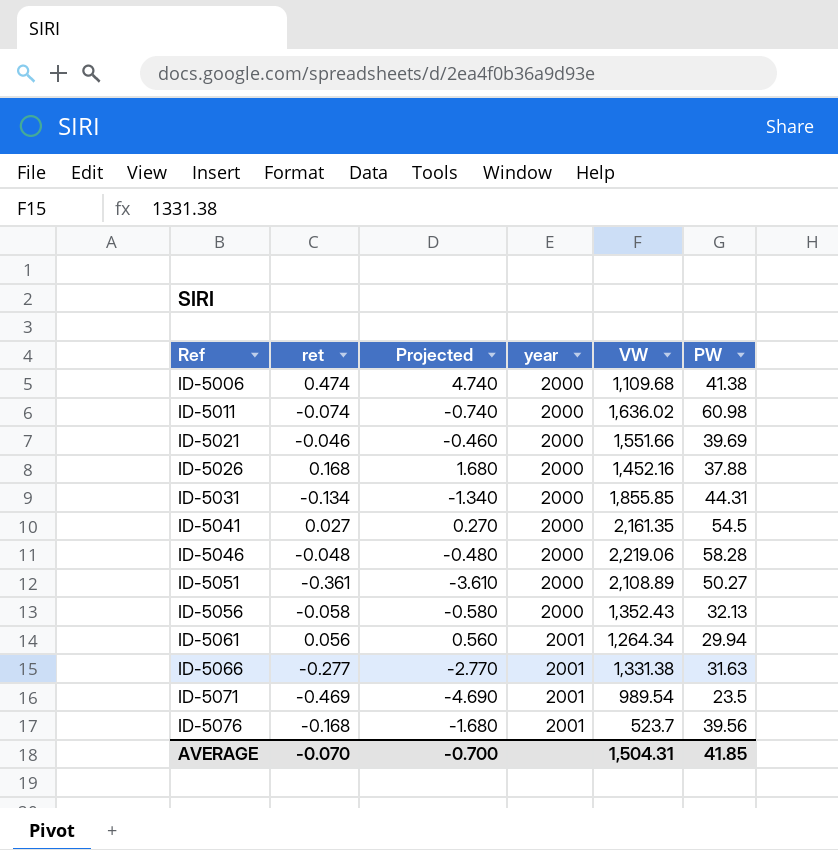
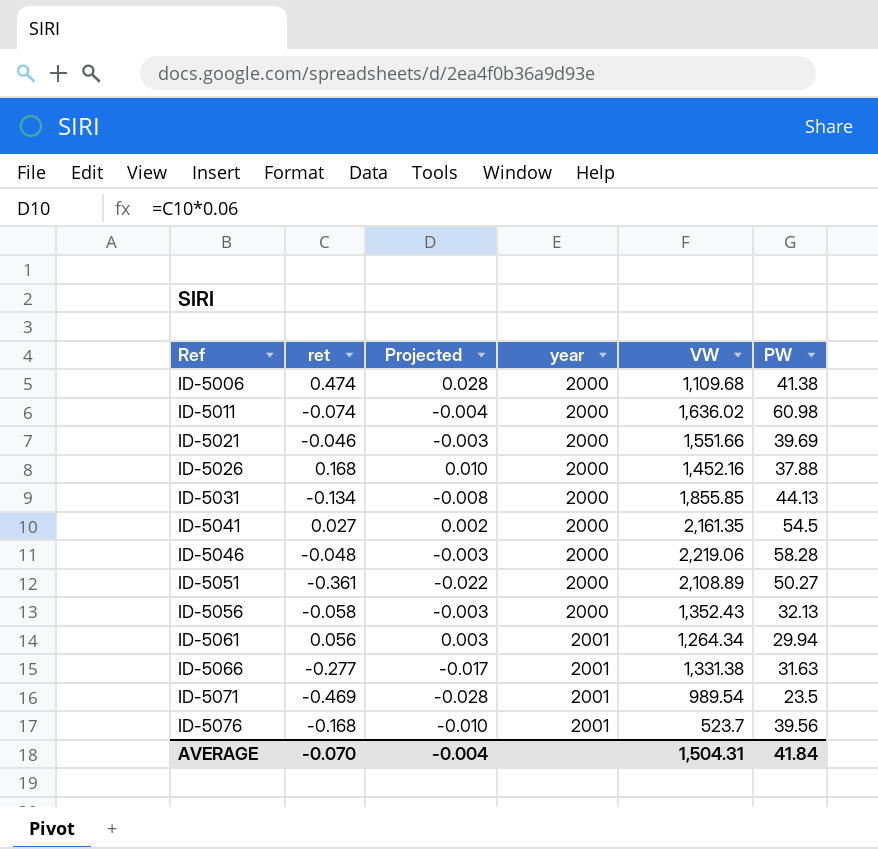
column Projected | formula: [ret] * 10 -> [ret] * 0.06
ID-5031 | PW: 44.31 -> 44.13
AVERAGE | Projected: -0.700 -> -0.004
AVERAGE | PW: 41.85 -> 41.84

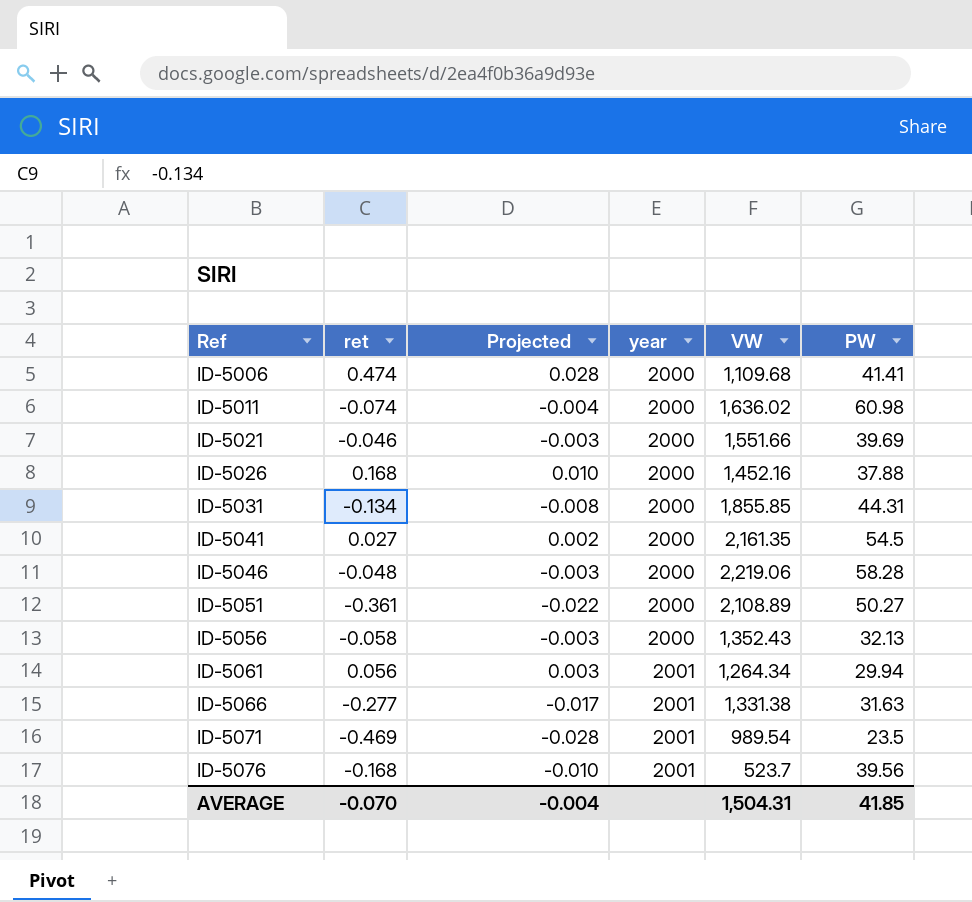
ID-5006 | PW: 41.38 -> 41.41
ID-5031 | PW: 44.13 -> 44.31
AVERAGE | PW: 41.84 -> 41.85

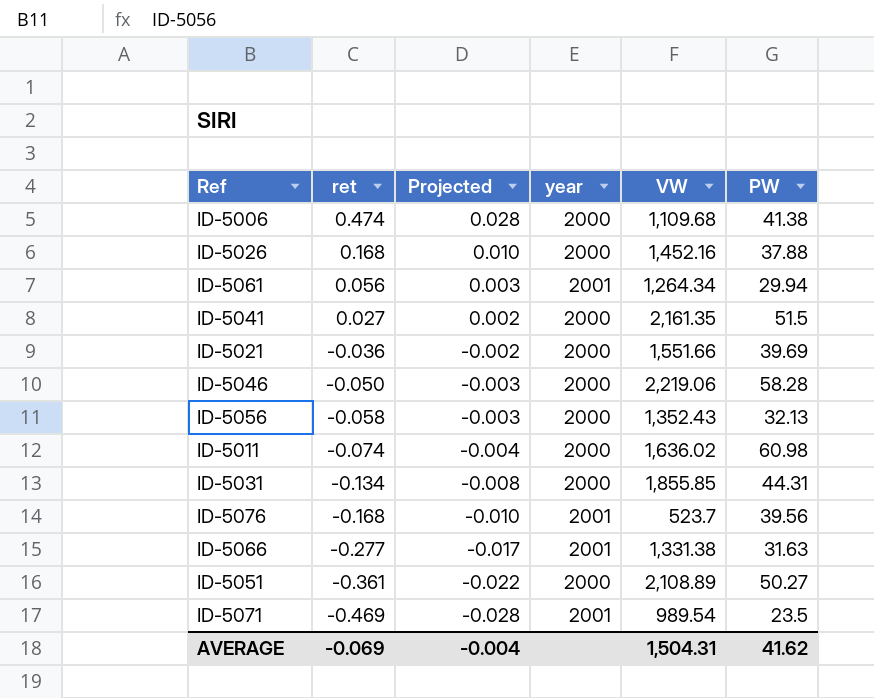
row order: Ref ascending -> ret descending
ID-5006 | PW: 41.41 -> 41.38
ID-5041 | PW: 54.5 -> 51.5
ID-5021 | ret: -0.046 -> -0.036
ID-5021 | Projected: -0.003 -> -0.002
ID-5046 | ret: -0.048 -> -0.050
AVERAGE | ret: -0.070 -> -0.069
AVERAGE | PW: 41.85 -> 41.62

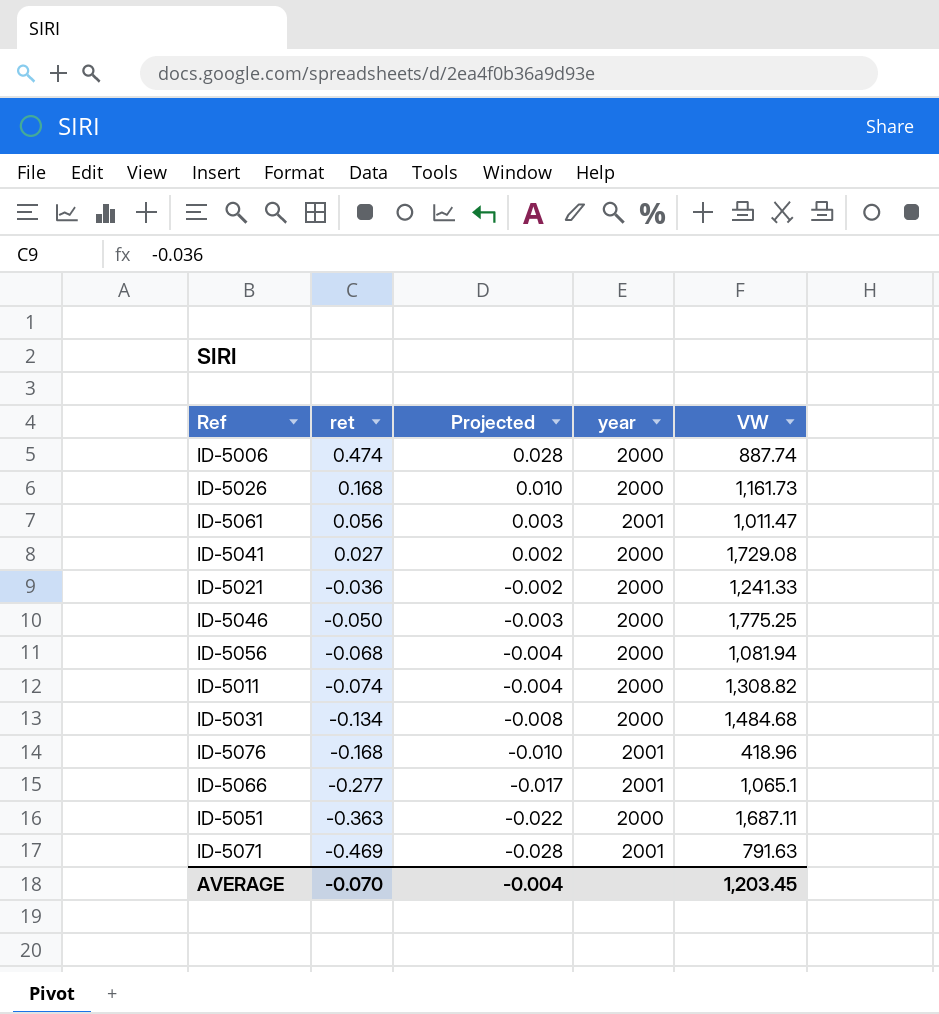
column PW | position: 6 -> none
ID-5006 | VW: 1,109.68 -> 887.74
ID-5026 | VW: 1,452.16 -> 1,161.73
ID-5061 | VW: 1,264.34 -> 1,011.47
ID-5041 | VW: 2,161.35 -> 1,729.08
ID-5021 | VW: 1,551.66 -> 1,241.33
ID-5046 | VW: 2,219.06 -> 1,775.25
ID-5056 | ret: -0.058 -> -0.068
ID-5056 | Projected: -0.003 -> -0.004
ID-5056 | VW: 1,352.43 -> 1,081.94
ID-5011 | VW: 1,636.02 -> 1,308.82
ID-5031 | VW: 1,855.85 -> 1,484.68
ID-5076 | VW: 523.7 -> 418.96
ID-5066 | VW: 1,331.38 -> 1,065.1
ID-5051 | ret: -0.361 -> -0.363
ID-5051 | VW: 2,108.89 -> 1,687.11
ID-5071 | VW: 989.54 -> 791.63
AVERAGE | ret: -0.069 -> -0.070
AVERAGE | VW: 1,504.31 -> 1,203.45

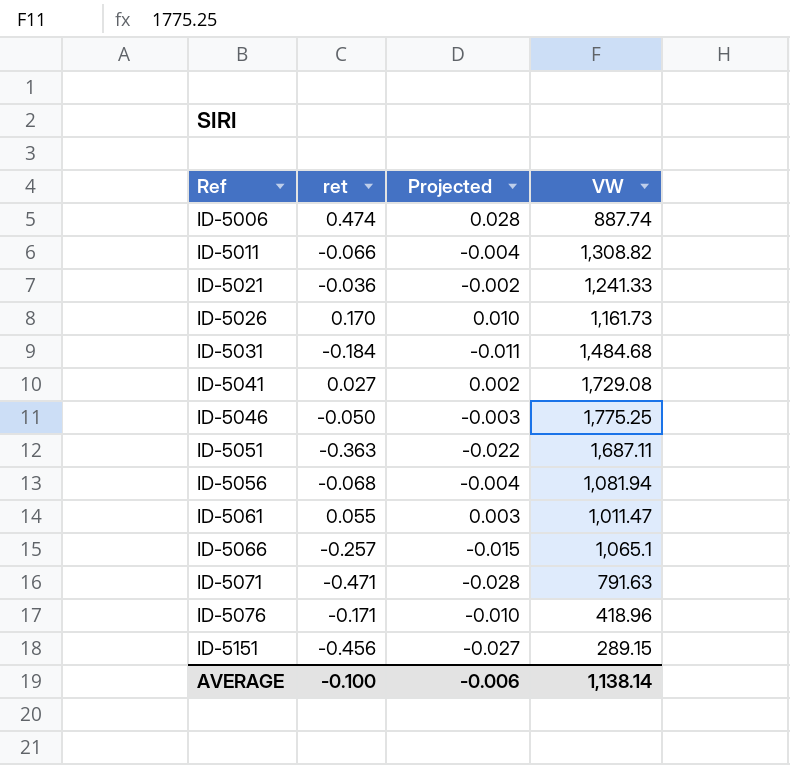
row order: ret descending -> Ref ascending
column year | position: 4 -> none
ID-5011 | ret: -0.074 -> -0.066
ID-5026 | ret: 0.168 -> 0.170
ID-5031 | ret: -0.134 -> -0.184
ID-5031 | Projected: -0.008 -> -0.011
ID-5061 | ret: 0.056 -> 0.055
ID-5066 | ret: -0.277 -> -0.257
ID-5066 | Projected: -0.017 -> -0.015
ID-5071 | ret: -0.469 -> -0.471
ID-5076 | ret: -0.168 -> -0.171
row ID-5151: none -> -0.456 | -0.027 | 289.15
AVERAGE | ret: -0.070 -> -0.100
AVERAGE | Projected: -0.004 -> -0.006
AVERAGE | VW: 1,203.45 -> 1,138.14

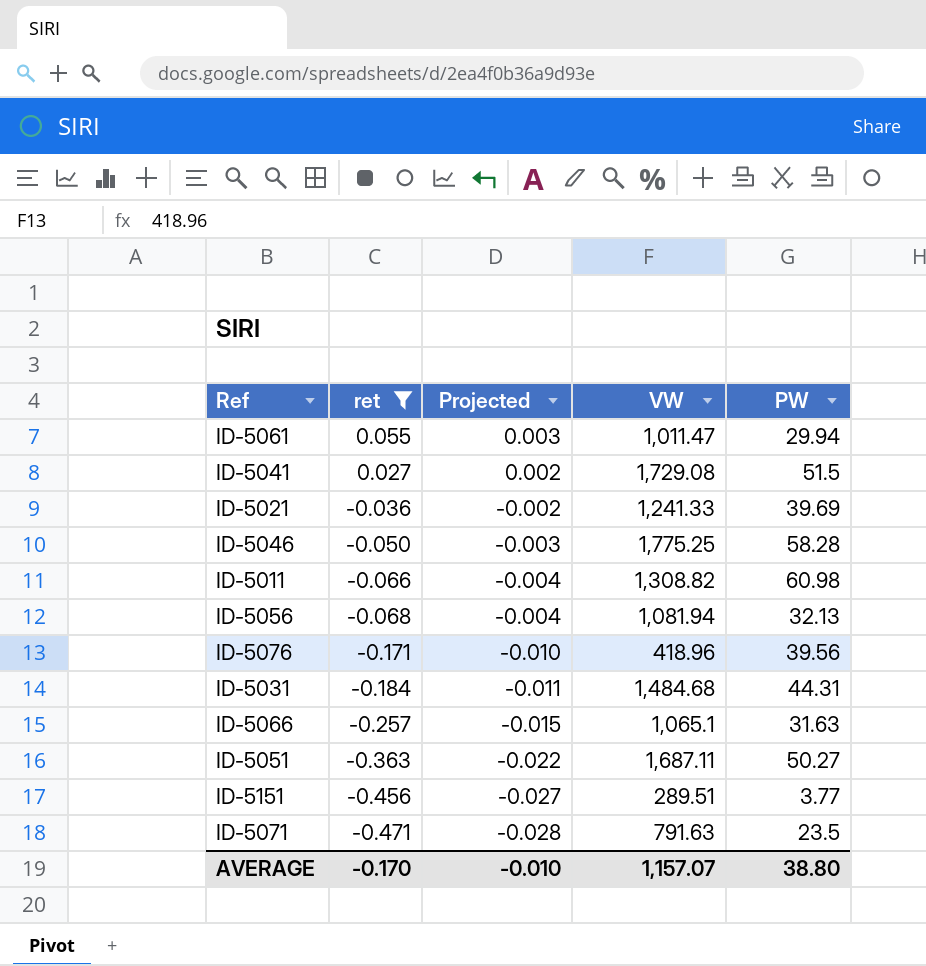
filter: none -> ret <= 0.055
row order: Ref ascending -> ret descending
column PW | position: none -> 5
ID-5151 | VW: 289.15 -> 289.51
AVERAGE | ret: -0.100 -> -0.170
AVERAGE | Projected: -0.006 -> -0.010
AVERAGE | VW: 1,138.14 -> 1,157.07

